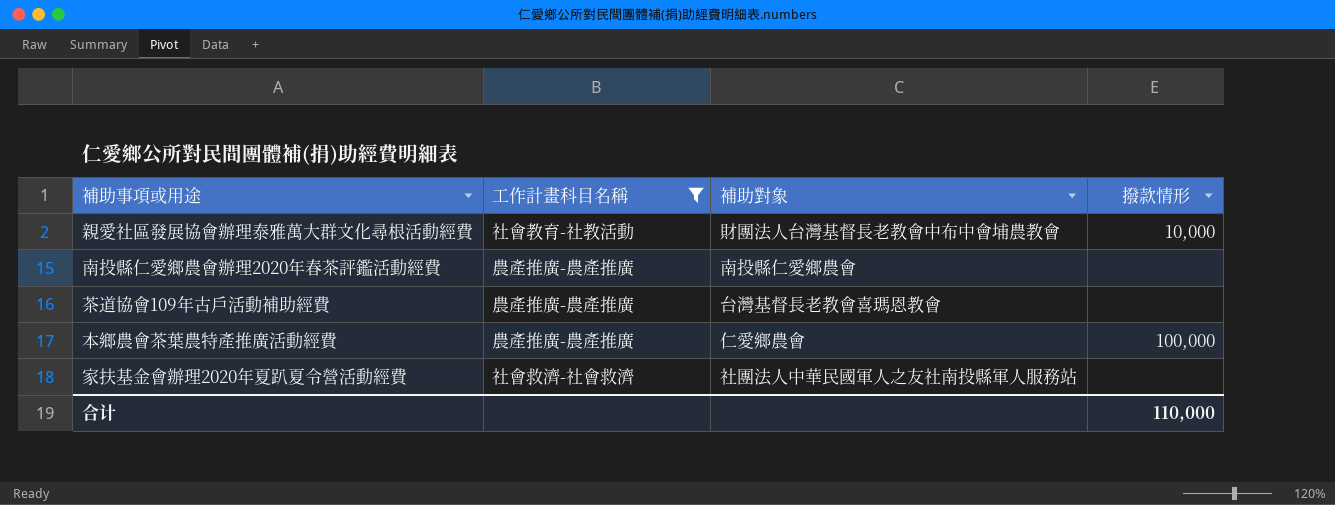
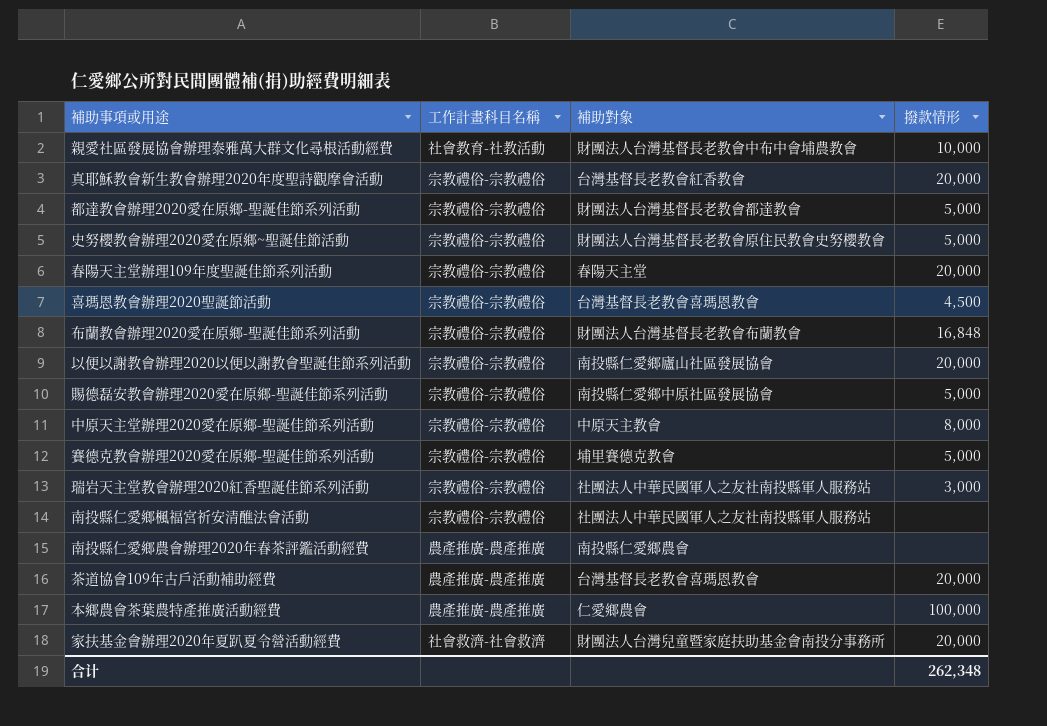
filter: 工作計畫科目名稱 != 宗教禮俗-宗教禮俗 -> none
茶道協會109年古戶活動補助經費 | 撥款情形: none -> 20,000
家扶基金會辦理2020年夏趴夏令營活動經費 | 補助對象: 社團法人中華民國軍人之友社南投縣軍人服務站 -> 財團法人台灣兒童暨家庭扶助基金會南投分事務所
家扶基金會辦理2020年夏趴夏令營活動經費 | 撥款情形: none -> 20,000
合计 | 撥款情形: 110,000 -> 262,348

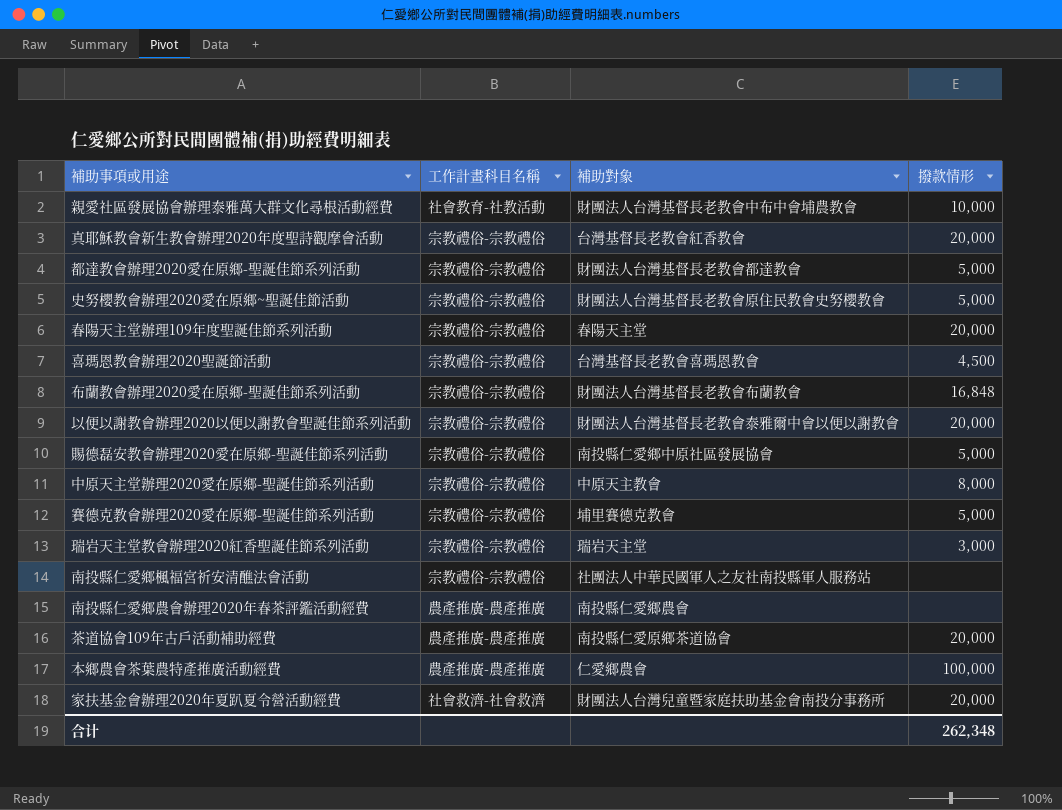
以便以謝教會辦理2020以便以謝教會聖誕佳節系列活動 | 補助對象: 南投縣仁愛鄉廬山社區發展協會 -> 財團法人台灣基督長老教會泰雅爾中會以便以謝教會
瑞岩天主堂教會辦理2020紅香聖誕佳節系列活動 | 補助對象: 社團法人中華民國軍人之友社南投縣軍人服務站 -> 瑞岩天主堂
茶道協會109年古戶活動補助經費 | 補助對象: 台灣基督長老教會喜瑪恩教會 -> 南投縣仁愛原鄉茶道協會

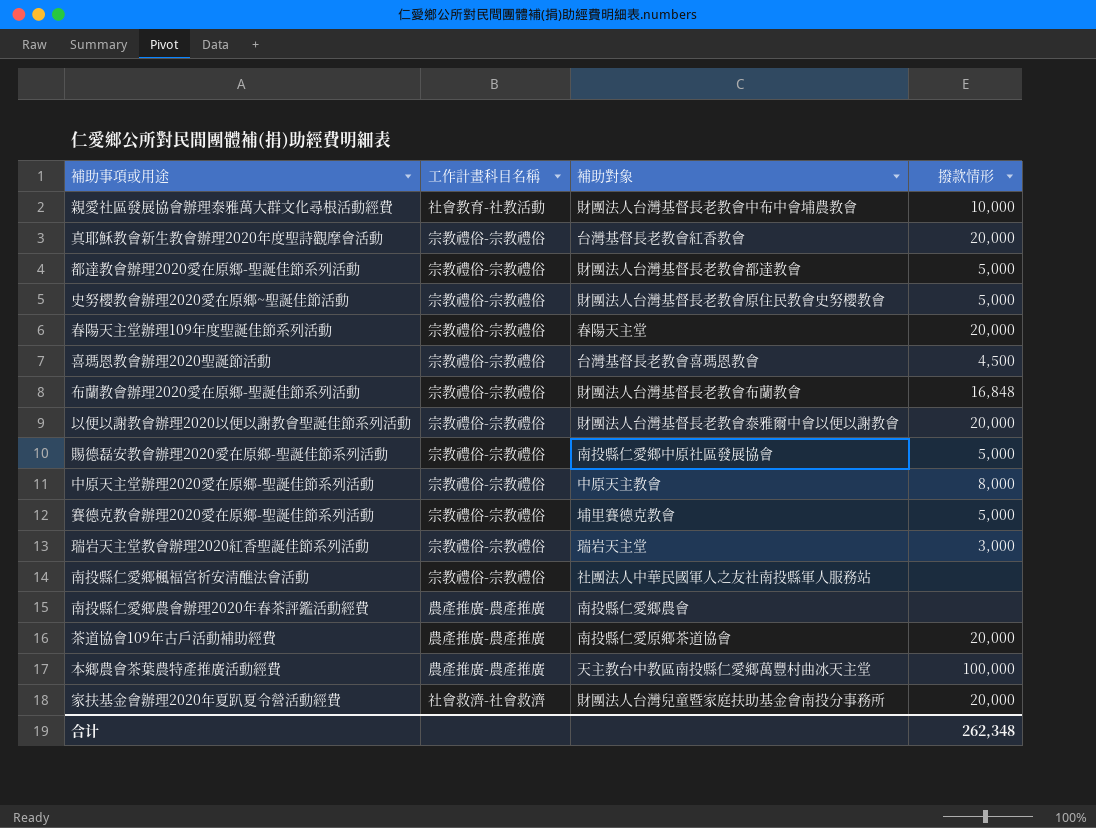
本鄉農會茶葉農特產推廣活動經費 | 補助對象: 仁愛鄉農會 -> 天主教台中教區南投縣仁愛鄉萬豐村曲冰天主堂

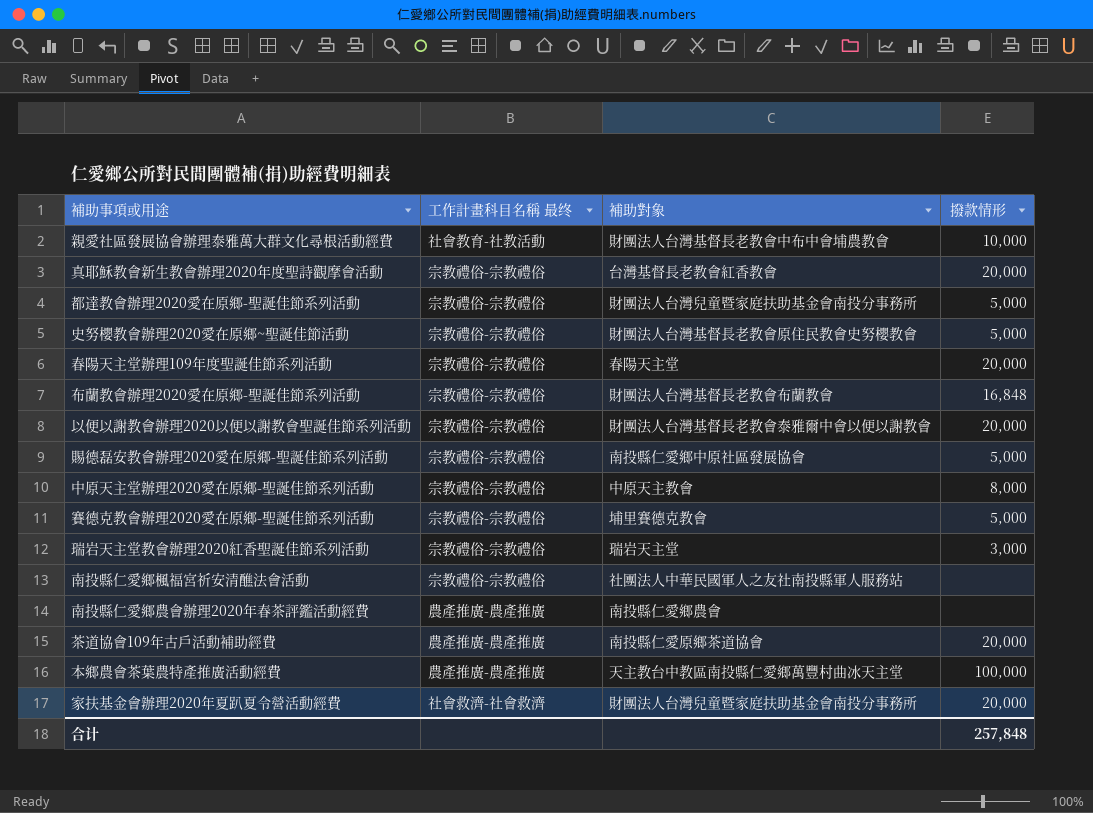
column name: 工作計畫科目名稱 -> 工作計畫科目名稱 最终
row 喜瑪恩教會辦理2020聖誕節活動: 宗教禮俗-宗教禮俗 | 台灣基督長老教會喜瑪恩教會 | 4,500 -> none
都達教會辦理2020愛在原鄉-聖誕佳節系列活動 | 補助對象: 財團法人台灣基督長老教會都達教會 -> 財團法人台灣兒童暨家庭扶助基金會南投分事務所
合计 | 撥款情形: 262,348 -> 257,848

